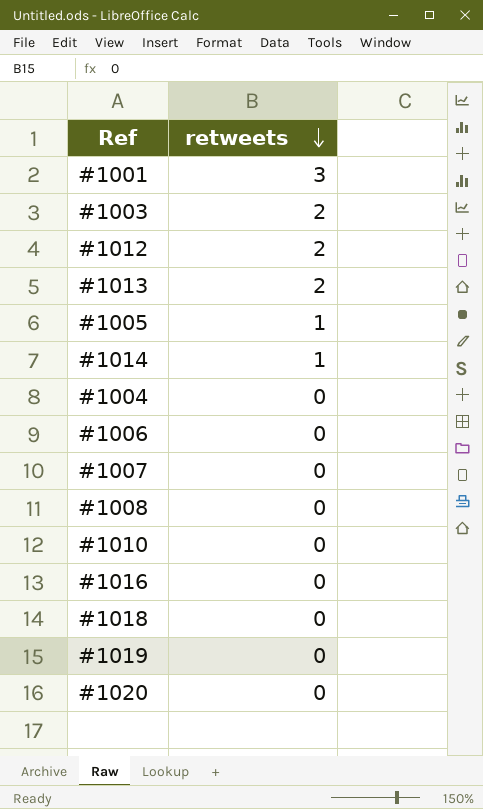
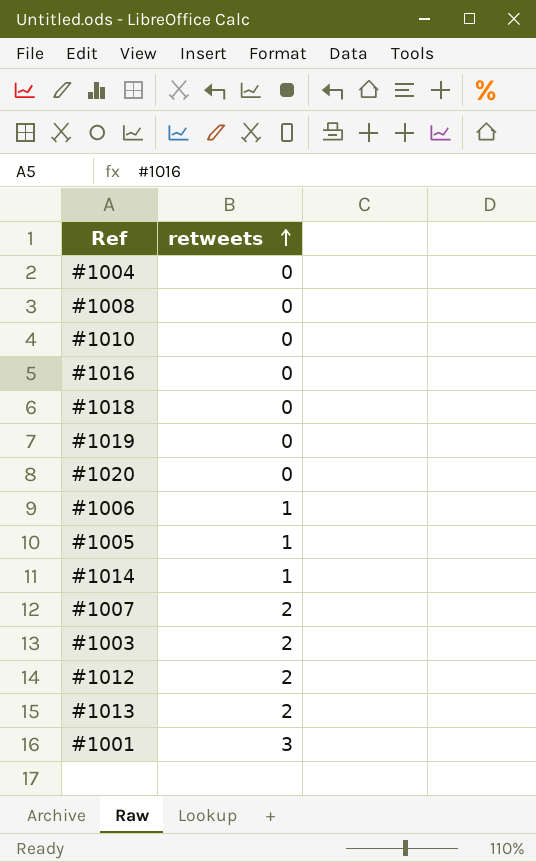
row order: retweets descending -> retweets ascending
#1006 | retweets: 0 -> 1
#1007 | retweets: 0 -> 2

